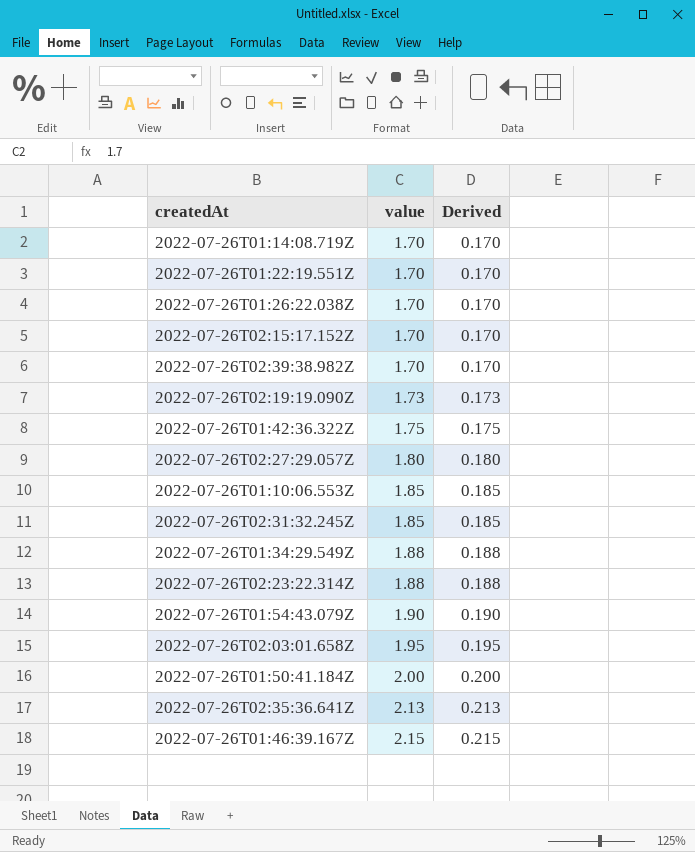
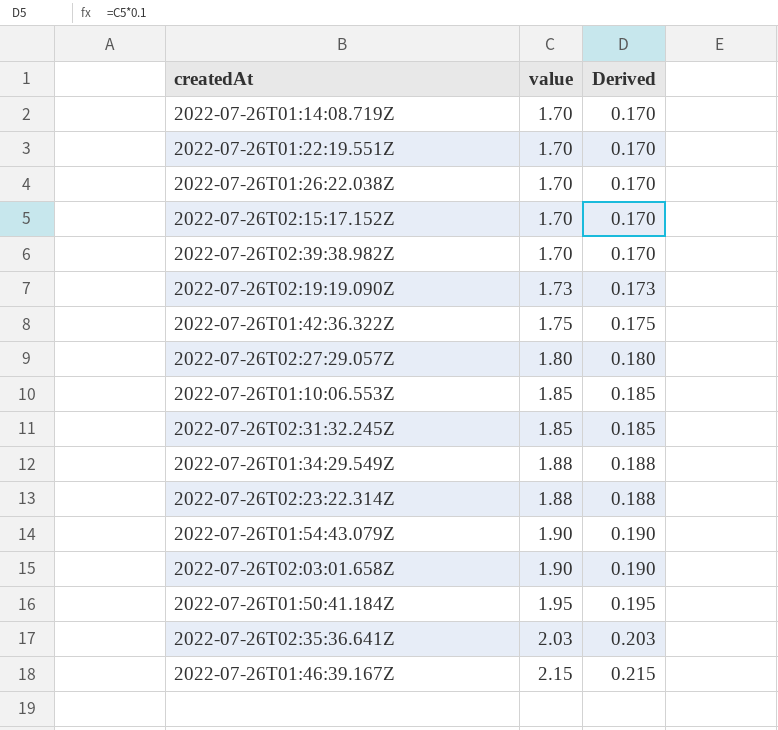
2022-07-26T02:03:01.658Z | value: 1.95 -> 1.90
2022-07-26T02:03:01.658Z | Derived: 0.195 -> 0.190
2022-07-26T01:50:41.184Z | value: 2.00 -> 1.95
2022-07-26T01:50:41.184Z | Derived: 0.200 -> 0.195
2022-07-26T02:35:36.641Z | value: 2.13 -> 2.03
2022-07-26T02:35:36.641Z | Derived: 0.213 -> 0.203

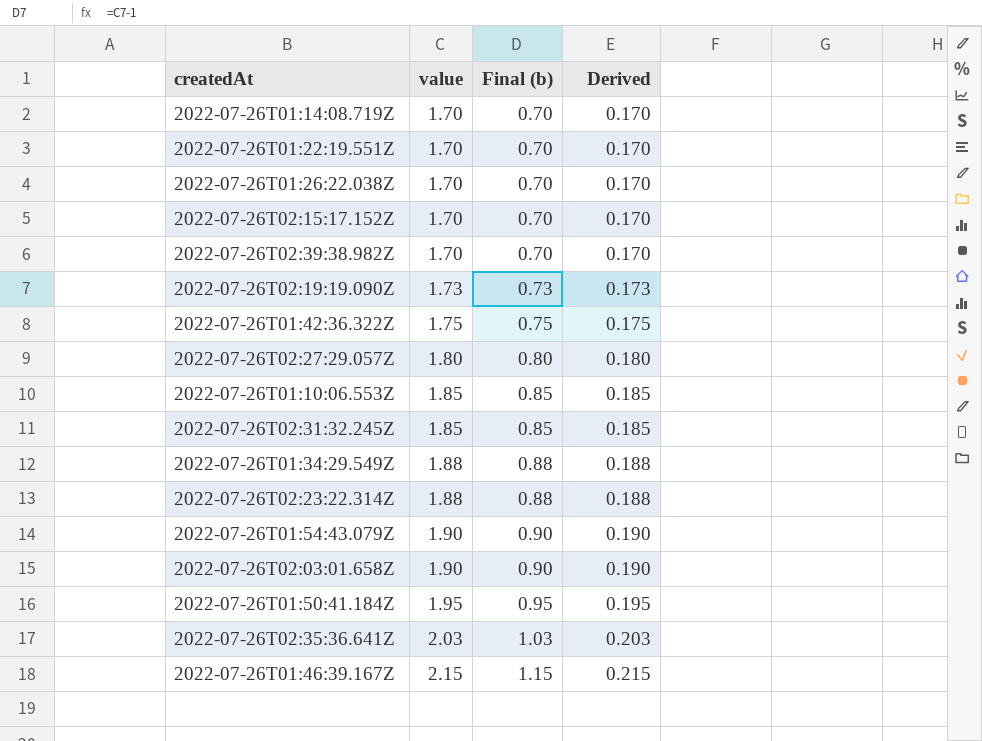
column Final (b) | formula: none -> [value] - 1

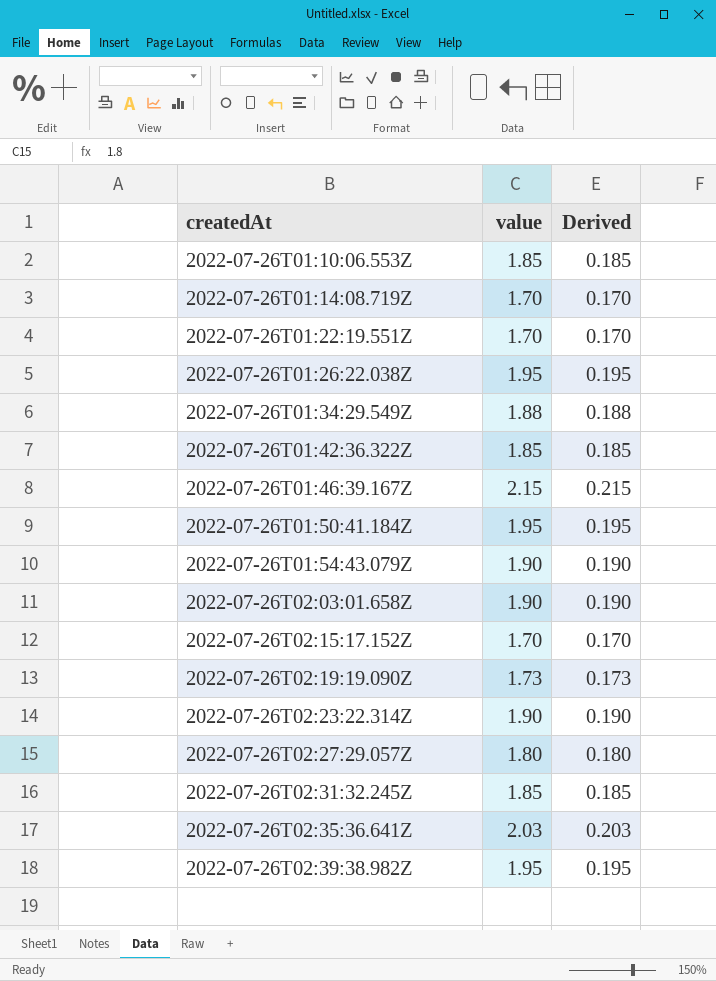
row order: value ascending -> createdAt ascending
column Final (b) | formula: [value] - 1 -> none
2022-07-26T01:26:22.038Z | value: 1.70 -> 1.95
2022-07-26T01:26:22.038Z | Derived: 0.170 -> 0.195
2022-07-26T01:42:36.322Z | value: 1.75 -> 1.85
2022-07-26T01:42:36.322Z | Derived: 0.175 -> 0.185
2022-07-26T02:23:22.314Z | value: 1.88 -> 1.90
2022-07-26T02:23:22.314Z | Derived: 0.188 -> 0.190
2022-07-26T02:39:38.982Z | value: 1.70 -> 1.95
2022-07-26T02:39:38.982Z | Derived: 0.170 -> 0.195

